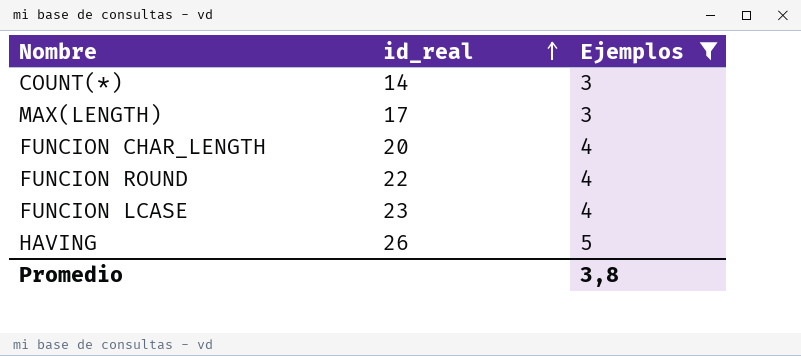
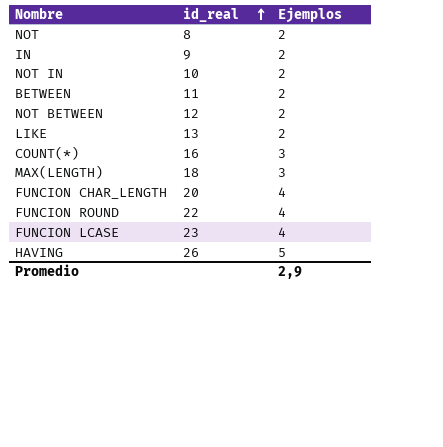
filter: Ejemplos != 2 -> none
COUNT(*) | id_real: 14 -> 16
MAX(LENGTH) | id_real: 17 -> 18
Promedio | Ejemplos: 3,8 -> 2,9

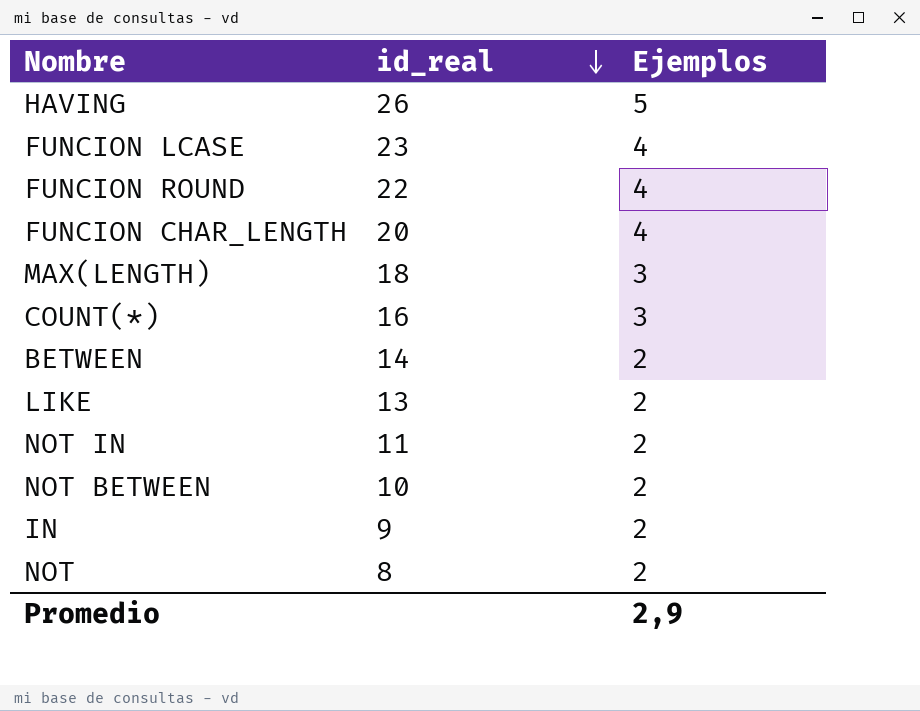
row order: id_real ascending -> id_real descending
BETWEEN | id_real: 11 -> 14
NOT IN | id_real: 10 -> 11
NOT BETWEEN | id_real: 12 -> 10

